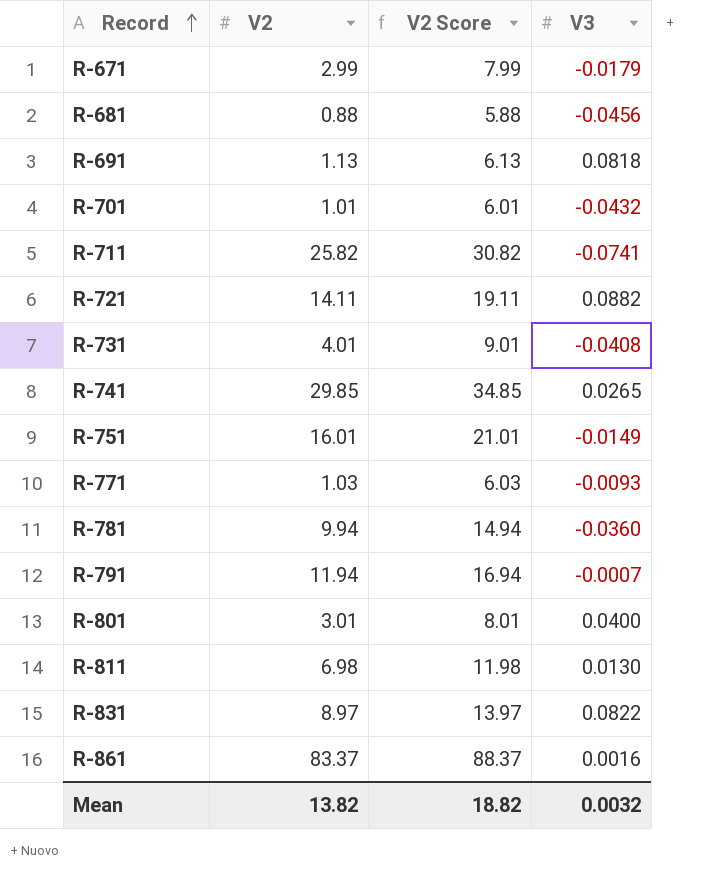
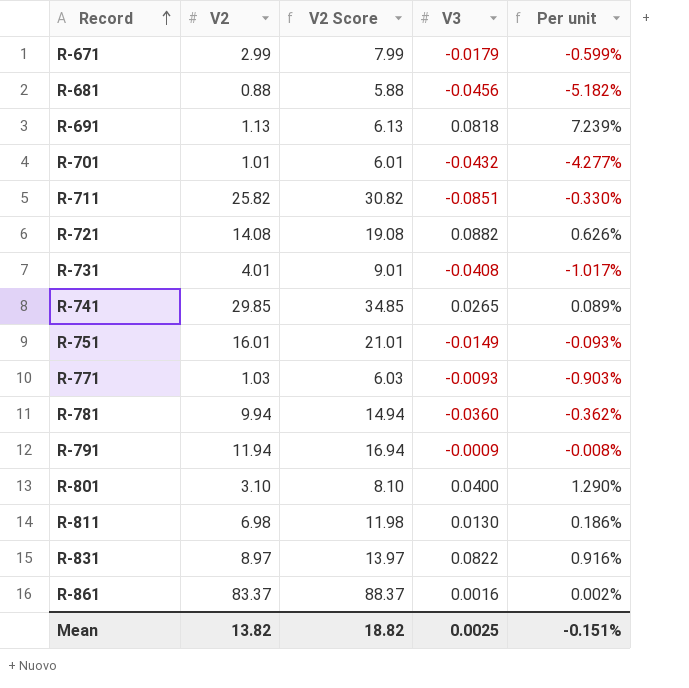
column Per unit | formula: none -> [V3] / [V2]
R-711 | V3: -0.0741 -> -0.0851
R-721 | V2: 14.11 -> 14.08
R-721 | V2 Score: 19.11 -> 19.08
R-791 | V3: -0.0007 -> -0.0009
R-801 | V2: 3.01 -> 3.10
R-801 | V2 Score: 8.01 -> 8.10
Mean | V3: 0.0032 -> 0.0025

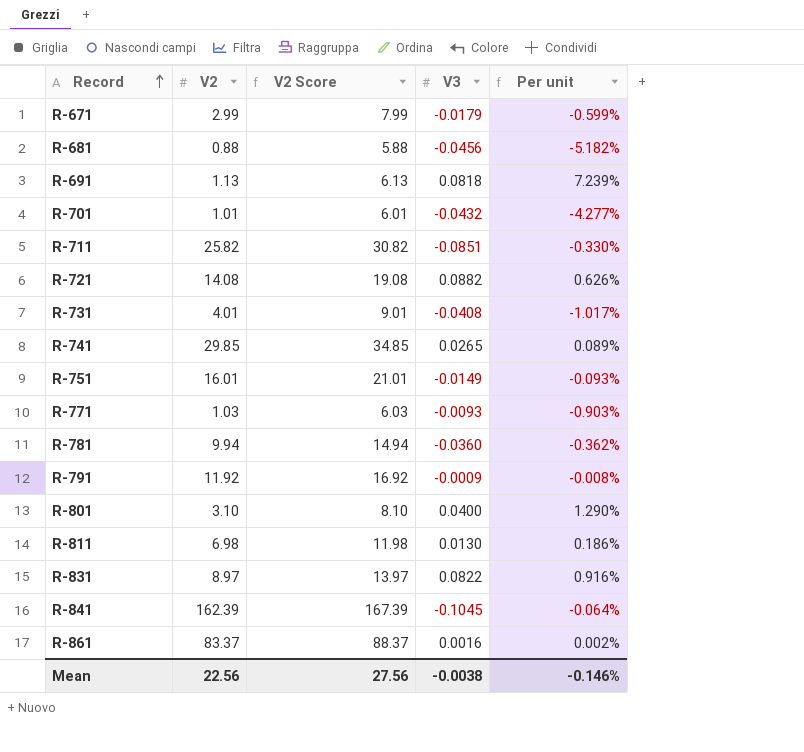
R-791 | V2: 11.94 -> 11.92
R-791 | V2 Score: 16.94 -> 16.92
row R-841: none -> 162.39 | 167.39 | -0.1045 | -0.064%
Mean | V2: 13.82 -> 22.56
Mean | V2 Score: 18.82 -> 27.56
Mean | V3: 0.0025 -> -0.0038
Mean | Per unit: -0.151% -> -0.146%

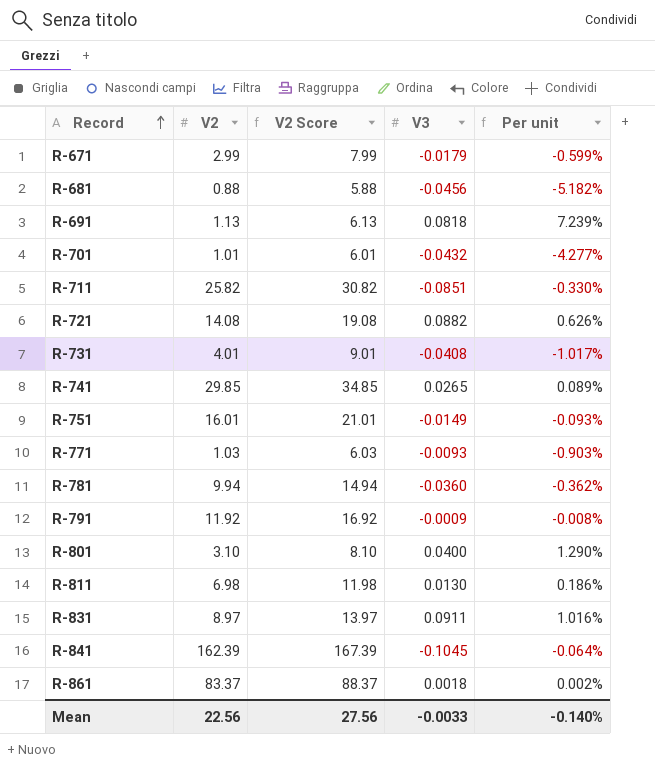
R-831 | V3: 0.0822 -> 0.0911
R-831 | Per unit: 0.916% -> 1.016%
R-861 | V3: 0.0016 -> 0.0018
Mean | V3: -0.0038 -> -0.0033
Mean | Per unit: -0.146% -> -0.140%

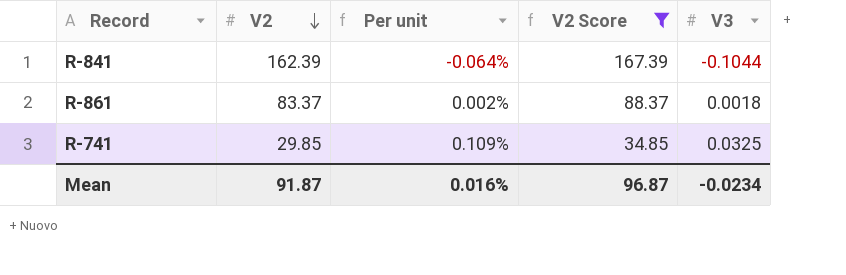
filter: none -> V2 Score >= 34.85
row order: Record ascending -> V2 descending
column Per unit | position: 5 -> 3
R-841 | V3: -0.1045 -> -0.1044
R-741 | Per unit: 0.089% -> 0.109%
R-741 | V3: 0.0265 -> 0.0325
Mean | V2: 22.56 -> 91.87
Mean | Per unit: -0.140% -> 0.016%
Mean | V2 Score: 27.56 -> 96.87
Mean | V3: -0.0033 -> -0.0234

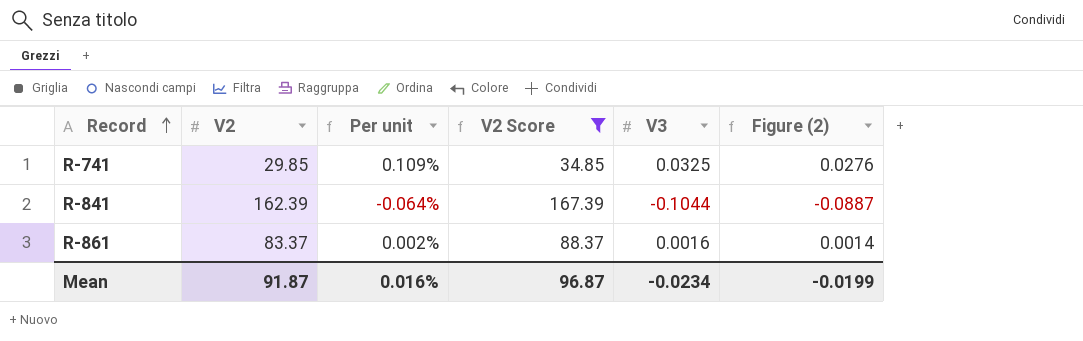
row order: V2 descending -> Record ascending
column Figure (2) | formula: none -> [V3] * 0.85
R-861 | V3: 0.0018 -> 0.0016

